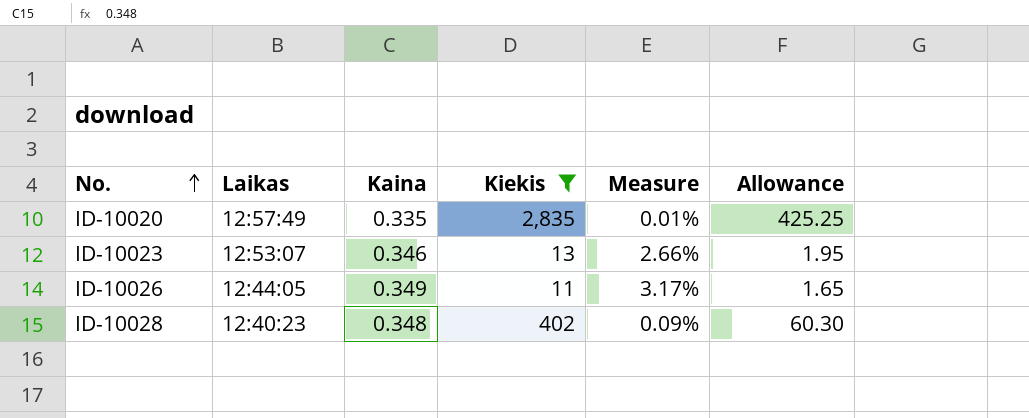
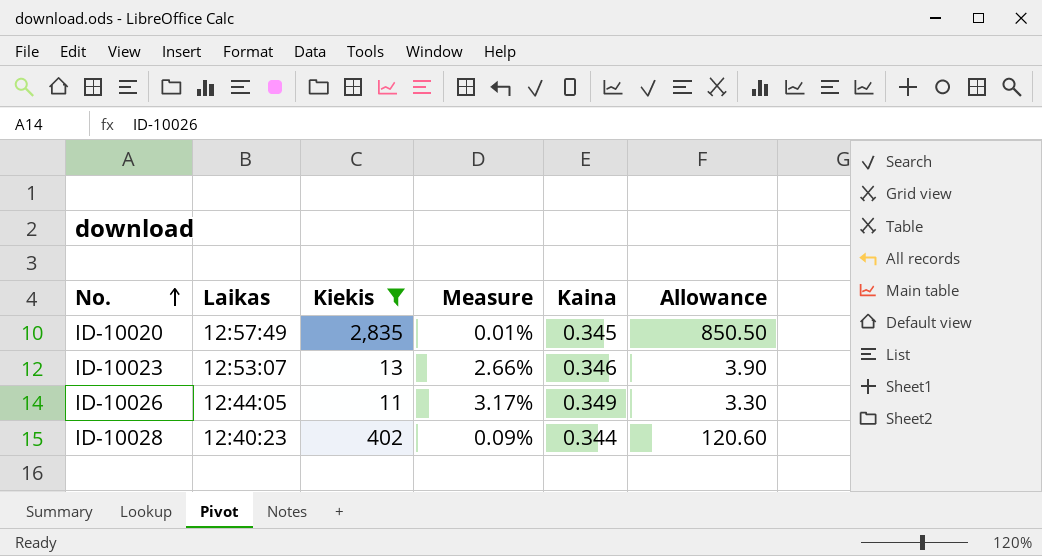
column Kaina | position: 3 -> 5
column Allowance | formula: [Kiekis] * 0.15 -> [Kiekis] * 0.3
ID-10020 | Kaina: 0.335 -> 0.345
ID-10028 | Kaina: 0.348 -> 0.344

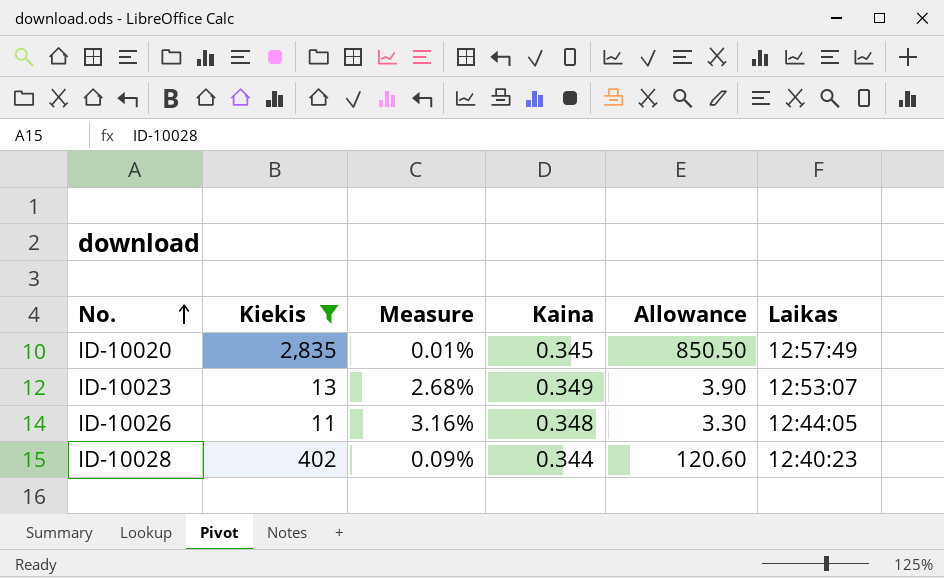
column Laikas | position: 2 -> 6
ID-10023 | Measure: 2.66% -> 2.68%
ID-10023 | Kaina: 0.346 -> 0.349
ID-10026 | Measure: 3.17% -> 3.16%
ID-10026 | Kaina: 0.349 -> 0.348

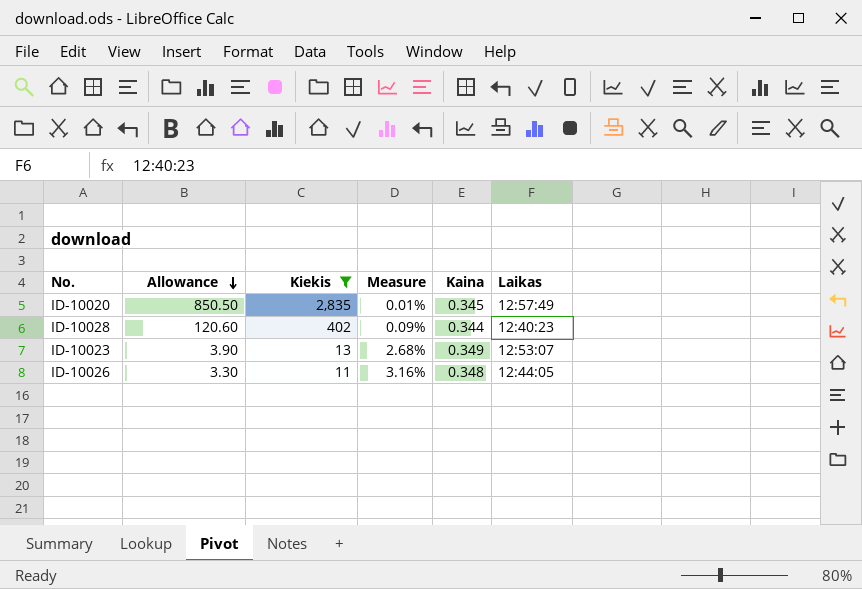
row order: No. ascending -> Allowance descending
column Allowance | position: 5 -> 2

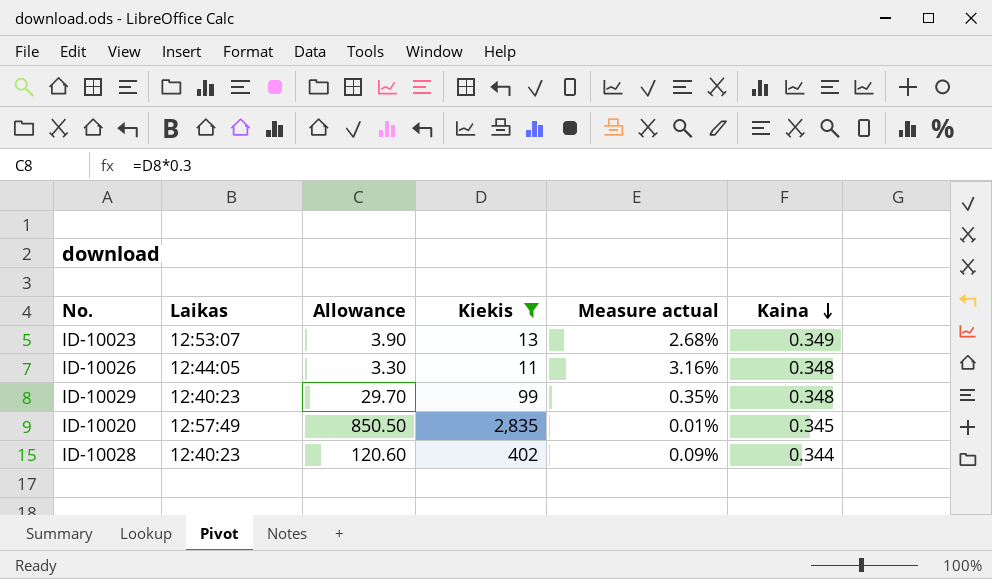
row order: Allowance descending -> Kaina descending
column Laikas | position: 6 -> 2
column name: Measure -> Measure actual
row ID-10029: none -> 12:40:23 | 29.70 | 99 | 0.35% | 0.348

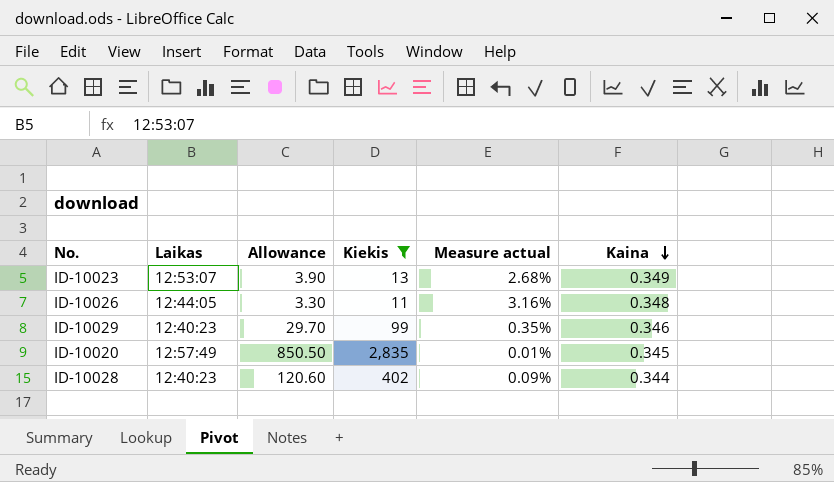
ID-10029 | Kaina: 0.348 -> 0.346

